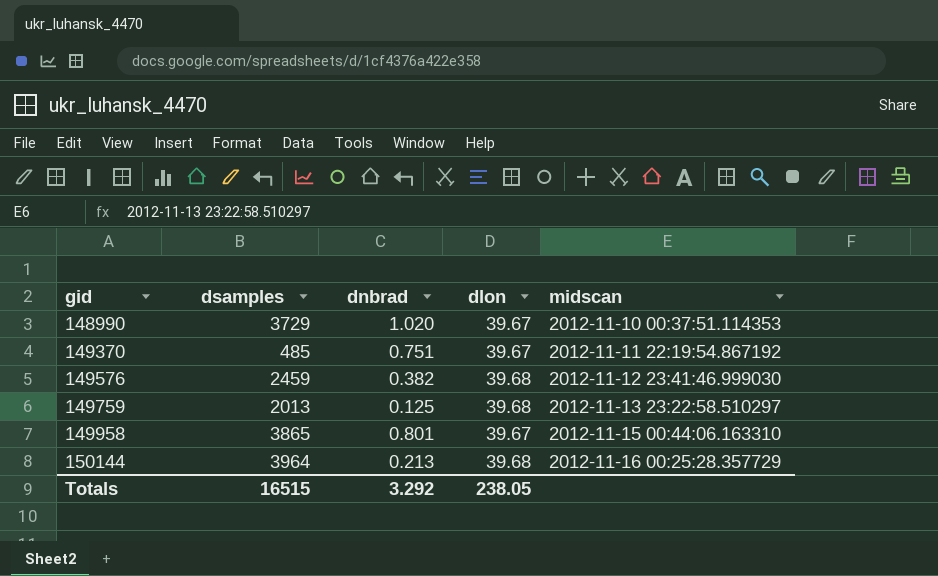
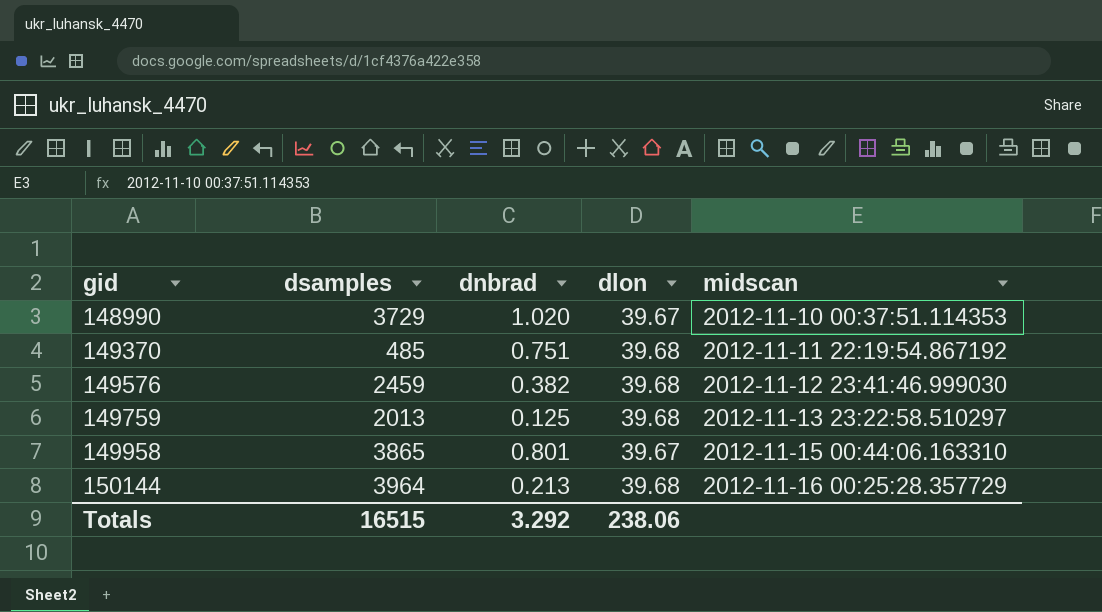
149370 | dlon: 39.67 -> 39.68
Totals | dlon: 238.05 -> 238.06

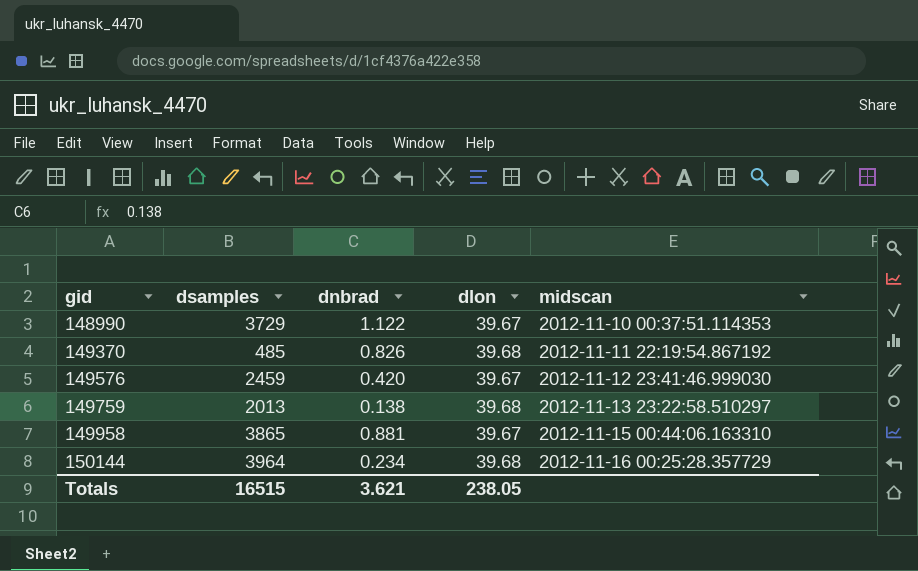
148990 | dnbrad: 1.020 -> 1.122
149370 | dnbrad: 0.751 -> 0.826
149576 | dnbrad: 0.382 -> 0.420
149576 | dlon: 39.68 -> 39.67
149759 | dnbrad: 0.125 -> 0.138
149958 | dnbrad: 0.801 -> 0.881
150144 | dnbrad: 0.213 -> 0.234
Totals | dnbrad: 3.292 -> 3.621
Totals | dlon: 238.06 -> 238.05

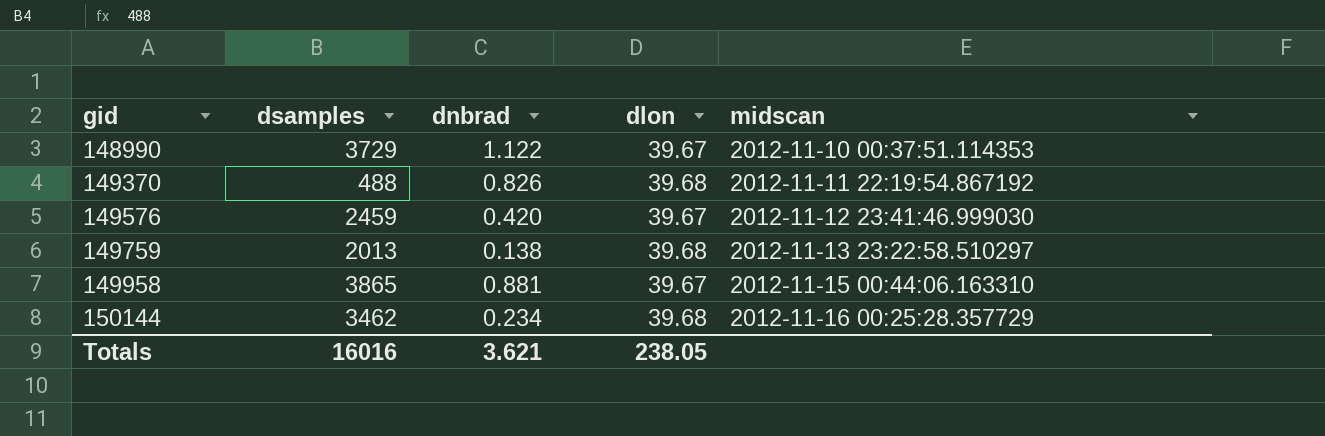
149370 | dsamples: 485 -> 488
150144 | dsamples: 3964 -> 3462
Totals | dsamples: 16515 -> 16016

